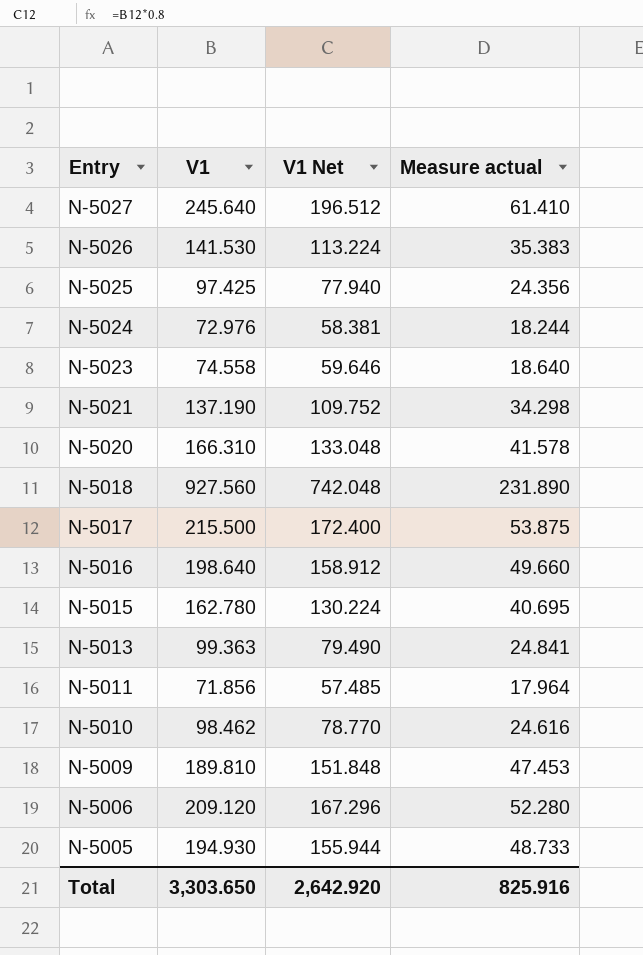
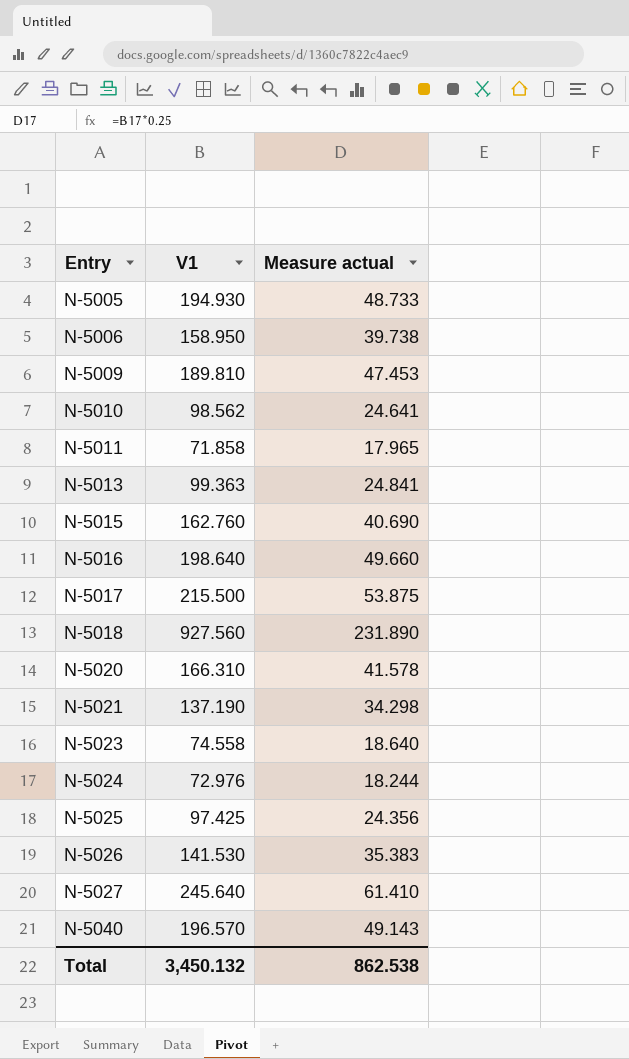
row order: Entry descending -> Entry ascending
column V1 Net | formula: [V1] * 0.8 -> none
N-5006 | V1: 209.120 -> 158.950
N-5006 | Measure actual: 52.280 -> 39.738
N-5010 | V1: 98.462 -> 98.562
N-5010 | Measure actual: 24.616 -> 24.641
N-5011 | V1: 71.856 -> 71.858
N-5011 | Measure actual: 17.964 -> 17.965
N-5015 | V1: 162.780 -> 162.760
N-5015 | Measure actual: 40.695 -> 40.690
row N-5040: none -> 196.570 | 49.143
Total | V1: 3,303.650 -> 3,450.132
Total | Measure actual: 825.916 -> 862.538

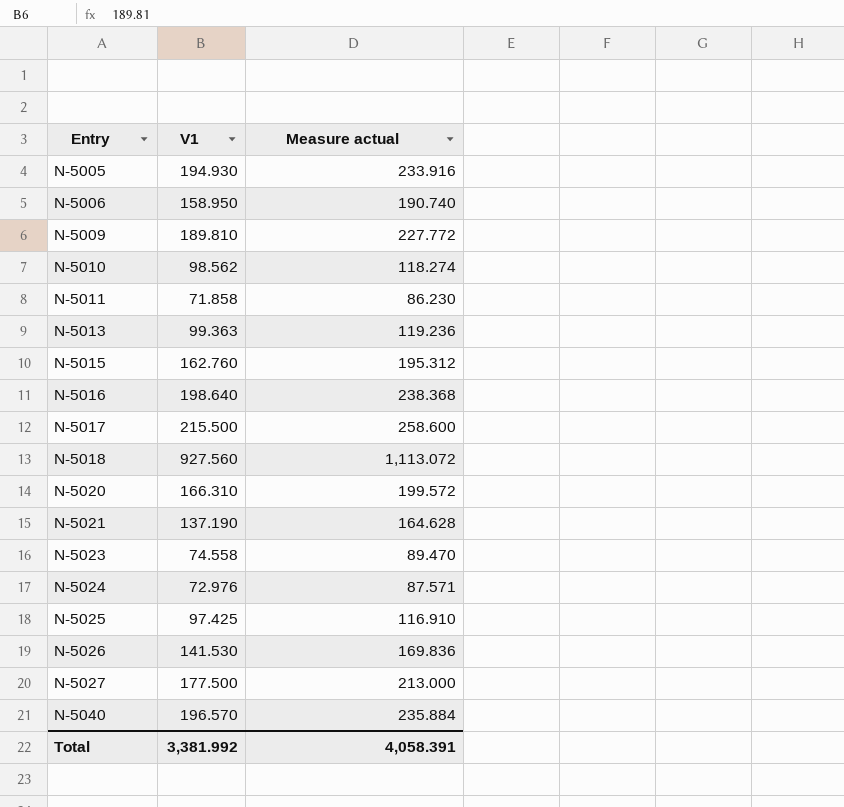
column Measure actual | formula: [V1] * 0.25 -> [V1] * 1.2
N-5027 | V1: 245.640 -> 177.500
Total | V1: 3,450.132 -> 3,381.992
Total | Measure actual: 862.538 -> 4,058.391

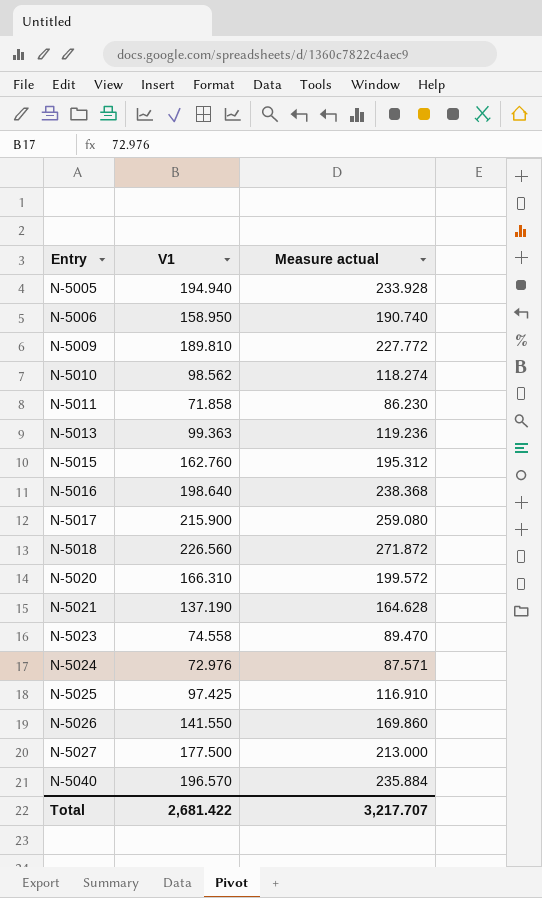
N-5005 | V1: 194.930 -> 194.940
N-5005 | Measure actual: 233.916 -> 233.928
N-5017 | V1: 215.500 -> 215.900
N-5017 | Measure actual: 258.600 -> 259.080
N-5018 | V1: 927.560 -> 226.560
N-5018 | Measure actual: 1,113.072 -> 271.872
N-5026 | V1: 141.530 -> 141.550
N-5026 | Measure actual: 169.836 -> 169.860
Total | V1: 3,381.992 -> 2,681.422
Total | Measure actual: 4,058.391 -> 3,217.707

